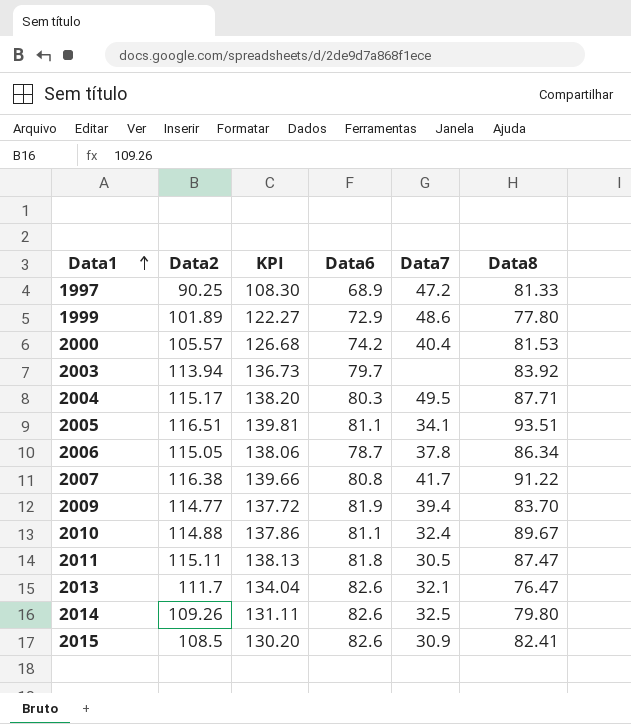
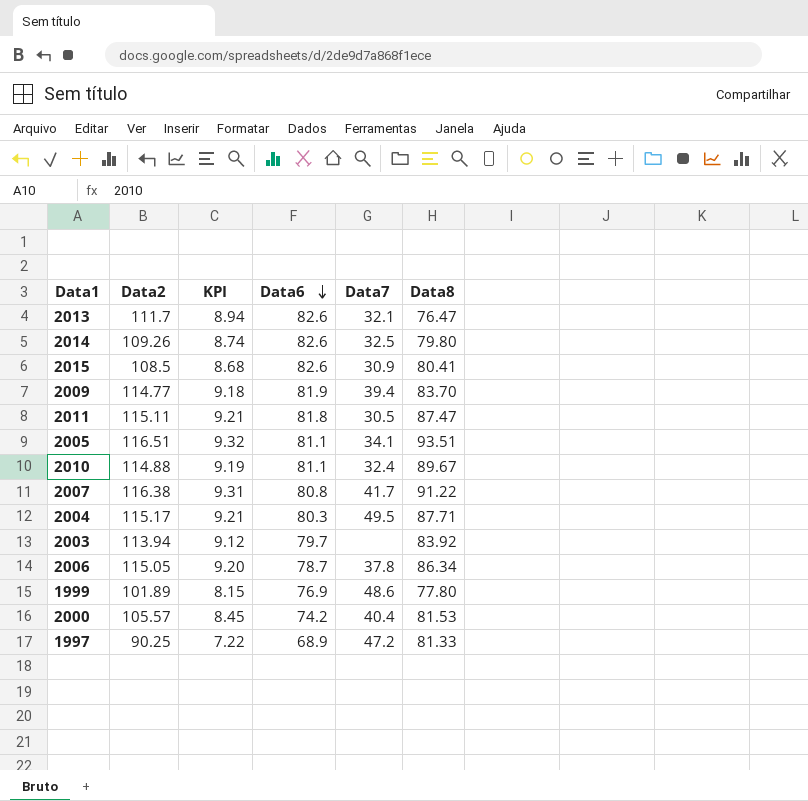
row order: Data1 ascending -> Data6 descending
column KPI | formula: [Data2] * 1.2 -> [Data2] * 0.08
2015 | Data8: 82.41 -> 80.41
1999 | Data6: 72.9 -> 76.9

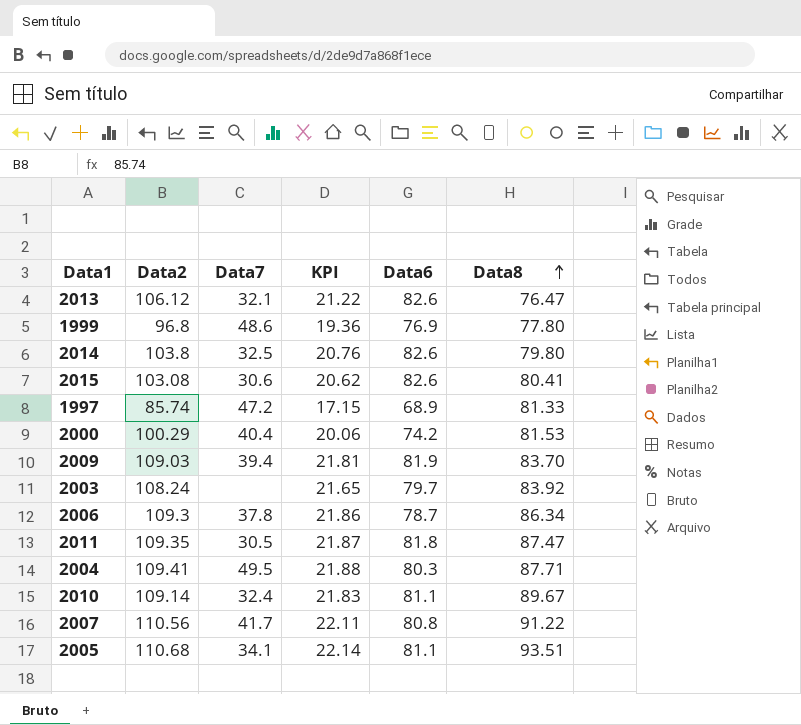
row order: Data6 descending -> Data8 ascending
column Data7 | position: 5 -> 3
column KPI | formula: [Data2] * 0.08 -> [Data2] * 0.2
2013 | Data2: 111.7 -> 106.12
1999 | Data2: 101.89 -> 96.8
2014 | Data2: 109.26 -> 103.8
2015 | Data2: 108.5 -> 103.08
2015 | Data7: 30.9 -> 30.6
1997 | Data2: 90.25 -> 85.74
2000 | Data2: 105.57 -> 100.29
2009 | Data2: 114.77 -> 109.03
2003 | Data2: 113.94 -> 108.24
2006 | Data2: 115.05 -> 109.3
2011 | Data2: 115.11 -> 109.35
2004 | Data2: 115.17 -> 109.41
2010 | Data2: 114.88 -> 109.14
2007 | Data2: 116.38 -> 110.56
2005 | Data2: 116.51 -> 110.68

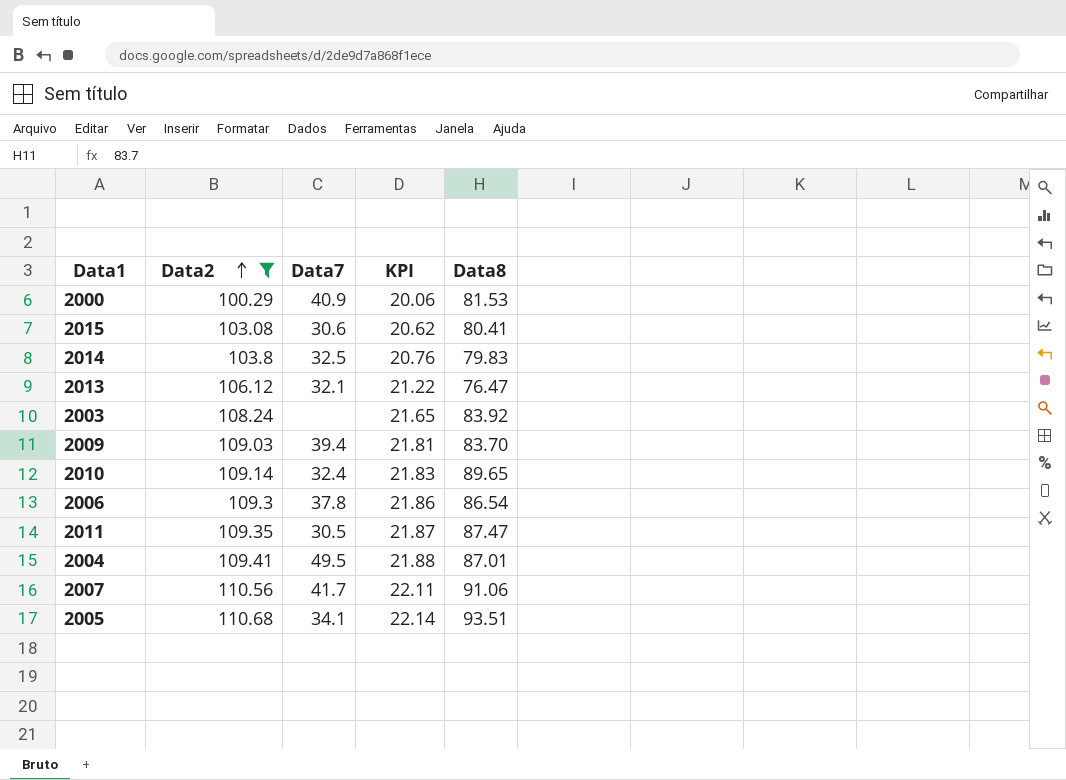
filter: none -> Data2 >= 100.29
row order: Data8 ascending -> Data2 ascending
column Data6 | position: 5 -> none
2000 | Data7: 40.4 -> 40.9
2014 | Data8: 79.80 -> 79.83
2010 | Data8: 89.67 -> 89.65
2006 | Data8: 86.34 -> 86.54
2004 | Data8: 87.71 -> 87.01
2007 | Data8: 91.22 -> 91.06

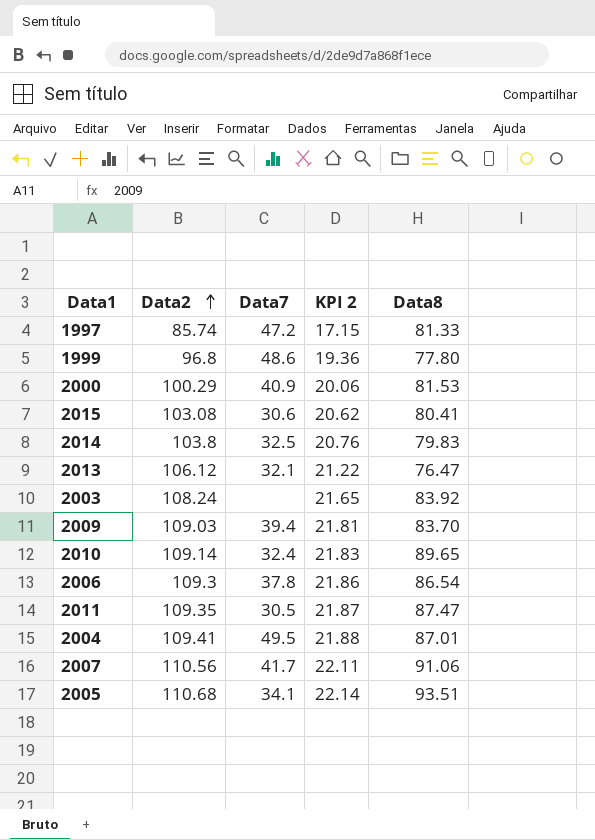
filter: Data2 >= 100.29 -> none
column name: KPI -> KPI 2

